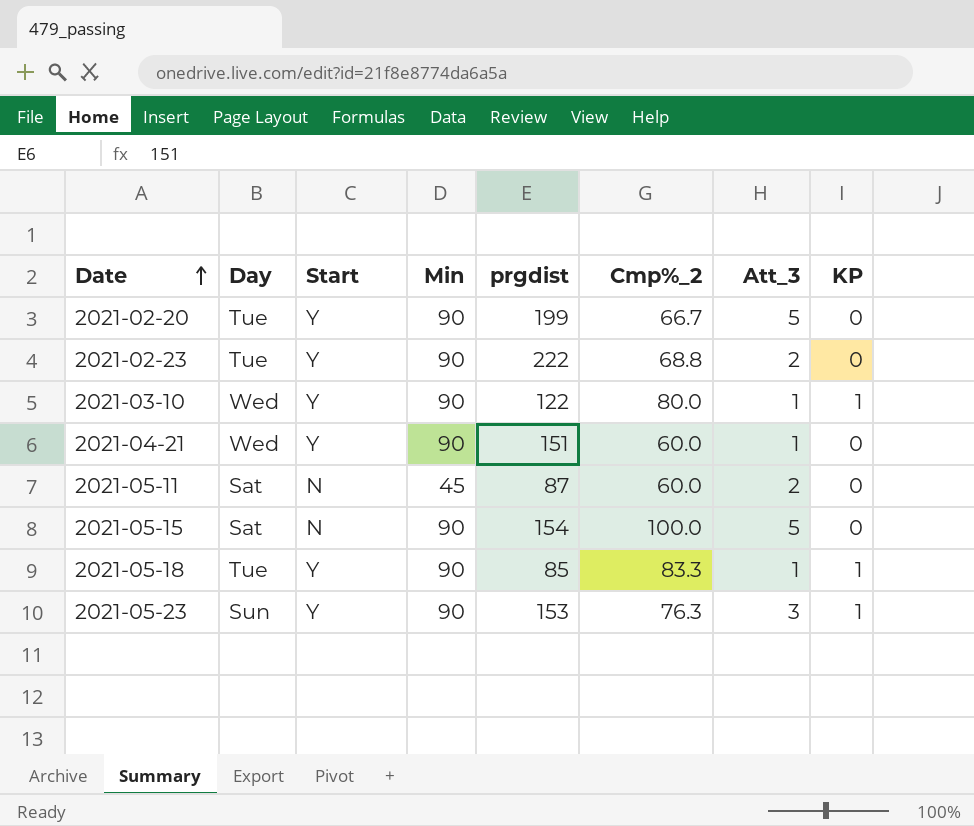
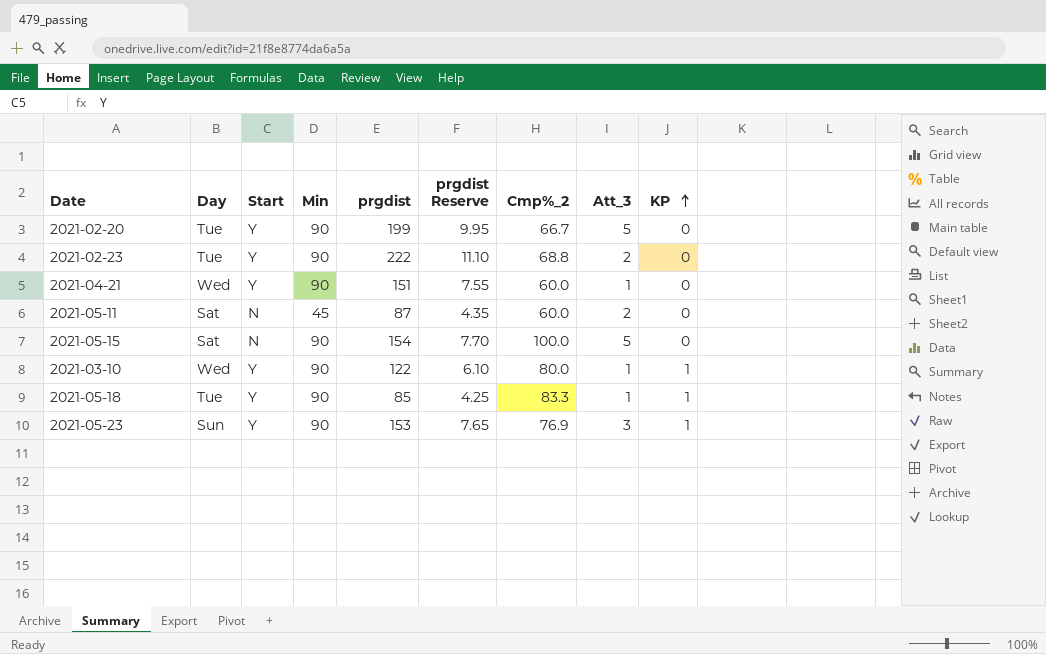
row order: Date ascending -> KP ascending
column prgdist Reserve | formula: none -> [prgdist] * 0.05
2021-05-23 | Cmp%_2: 76.3 -> 76.9

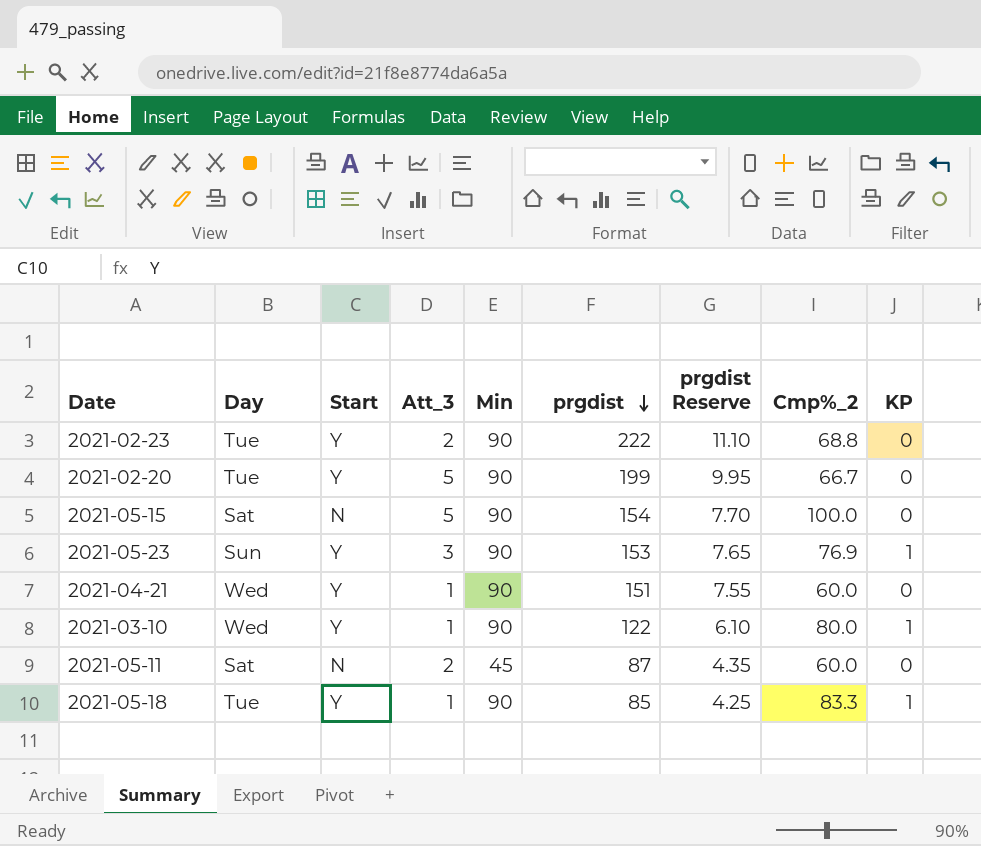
row order: KP ascending -> prgdist descending
column Att_3 | position: 8 -> 4

